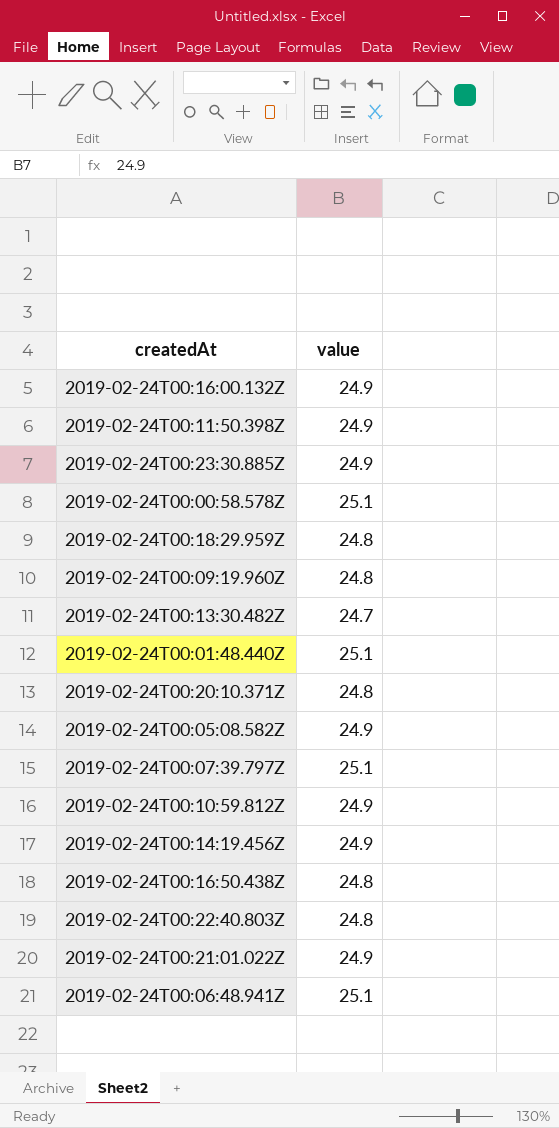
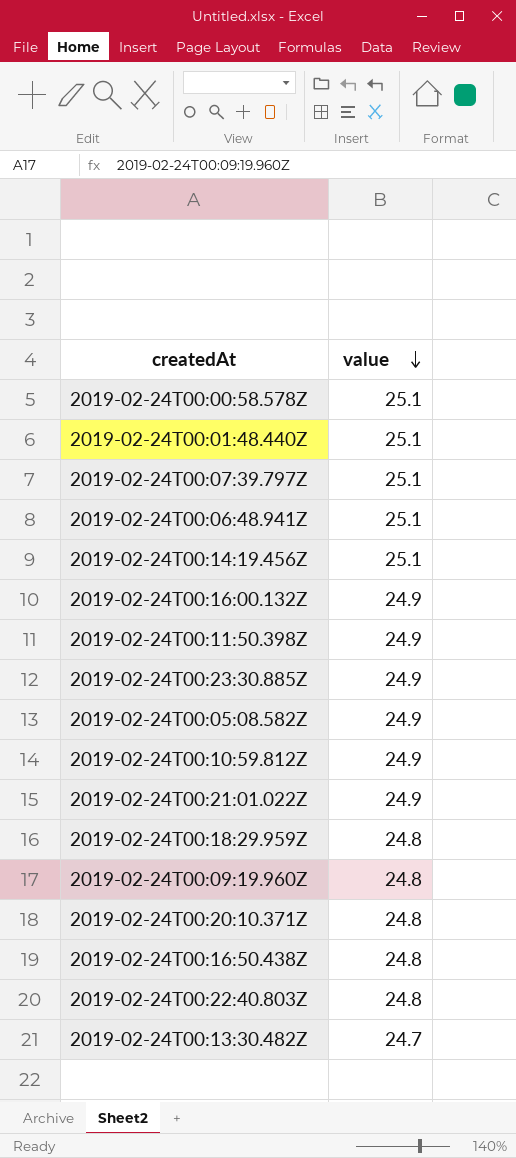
row order: none -> value descending
2019-02-24T00:14:19.456Z | value: 24.9 -> 25.1

